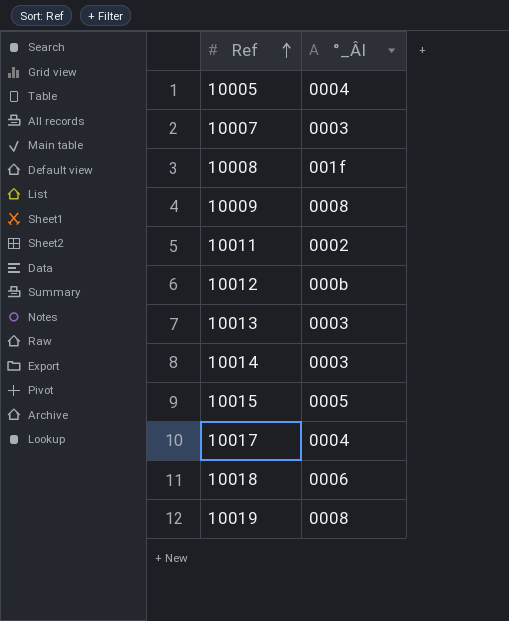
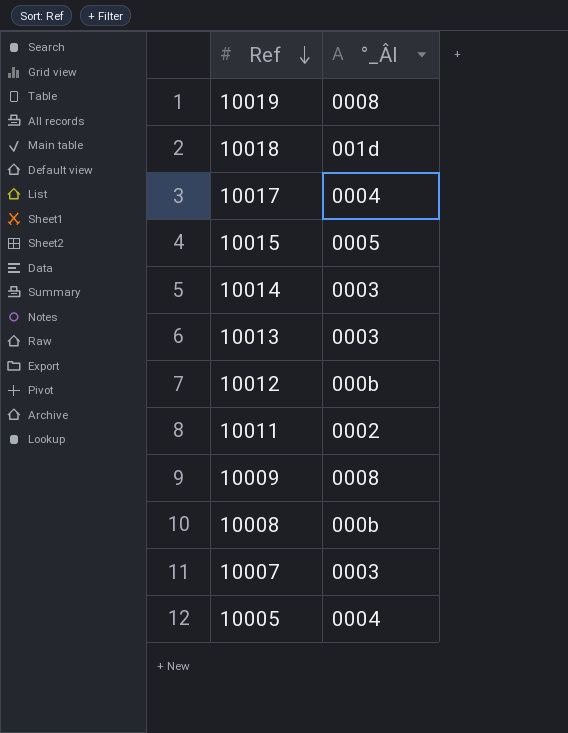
row order: Ref ascending -> Ref descending
10018 | °_ÂI: 0006 -> 001d
10008 | °_ÂI: 001f -> 000b

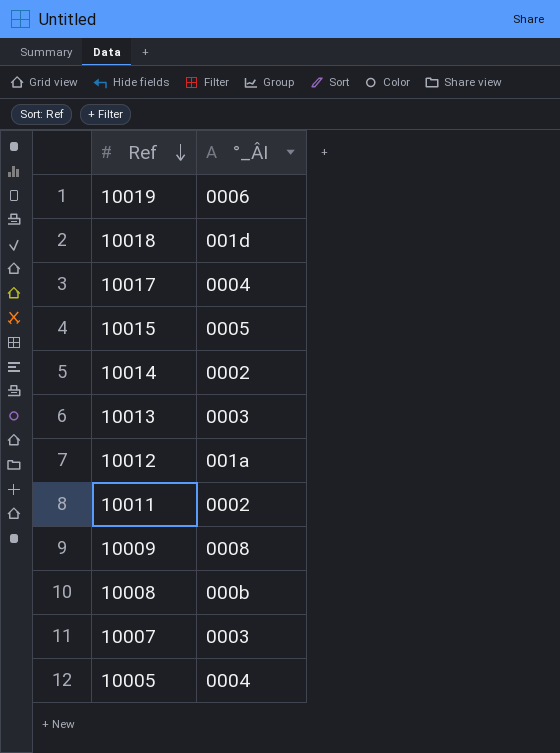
10019 | °_ÂI: 0008 -> 0006
10014 | °_ÂI: 0003 -> 0002
10012 | °_ÂI: 000b -> 001a

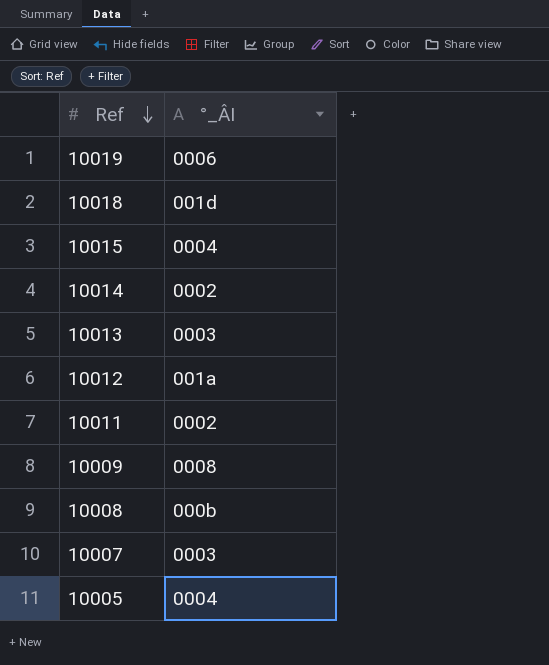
row 10017: 0004 -> none
10015 | °_ÂI: 0005 -> 0004

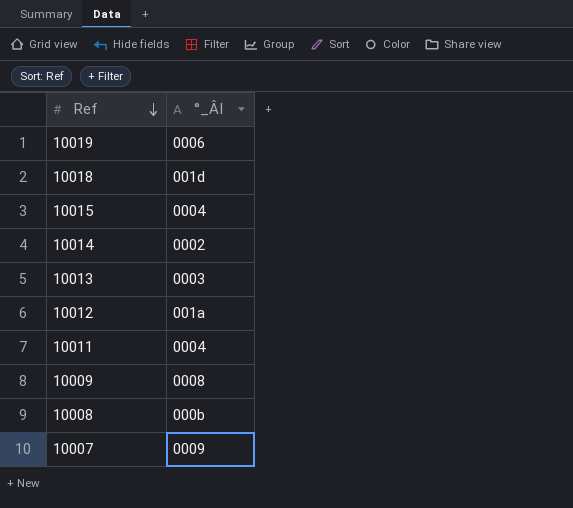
row 10005: 0004 -> none
10011 | °_ÂI: 0002 -> 0004
10007 | °_ÂI: 0003 -> 0009

